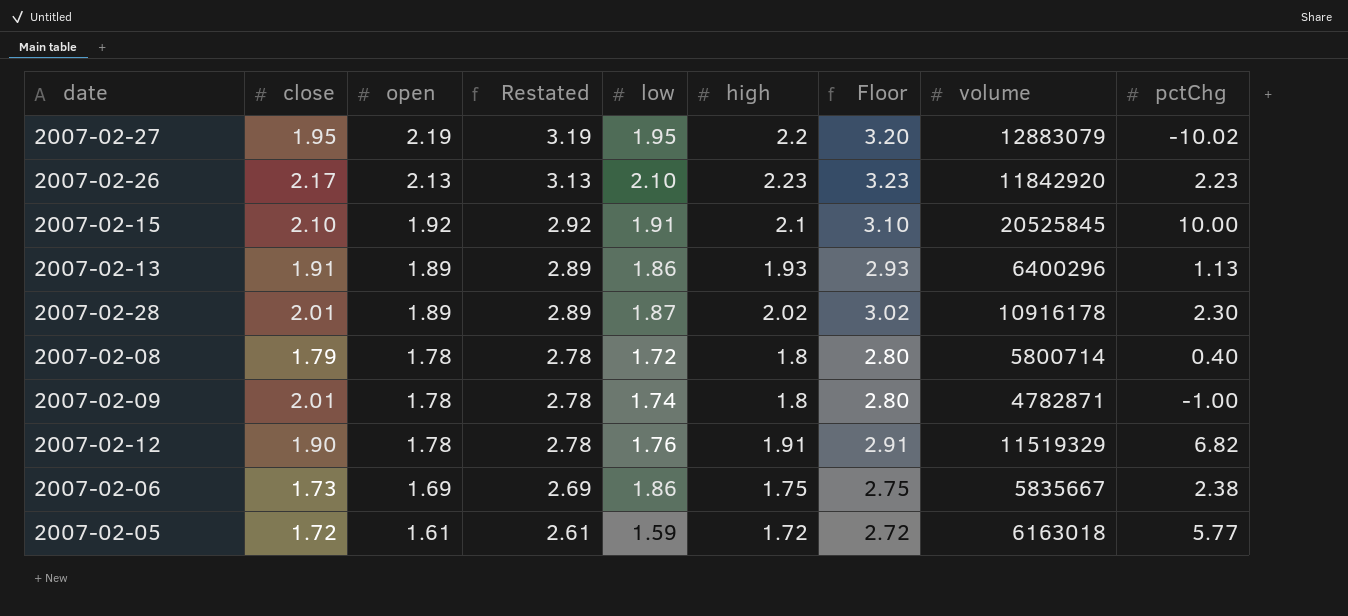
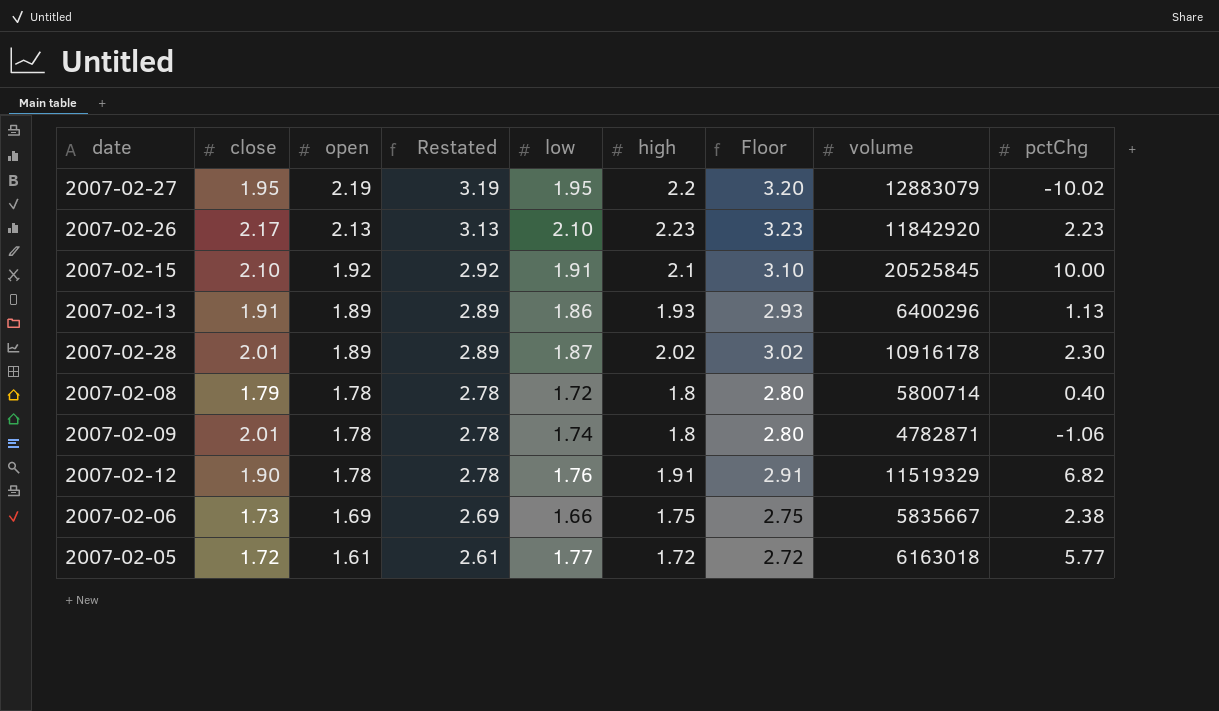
2007-02-09 | pctChg: -1.00 -> -1.06
2007-02-06 | low: 1.86 -> 1.66
2007-02-05 | low: 1.59 -> 1.77

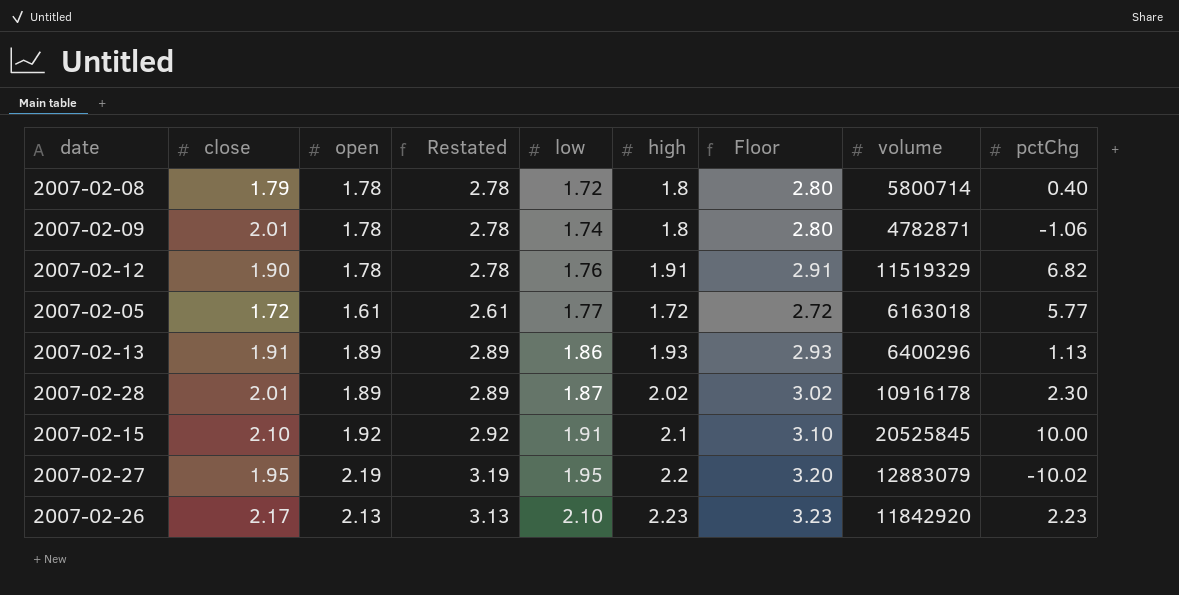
row order: open descending -> low ascending
row 2007-02-06: 1.73 | 1.69 | 2.69 | 1.66 | 1.75 | 2.75 | 5835667 | 2.38 -> none

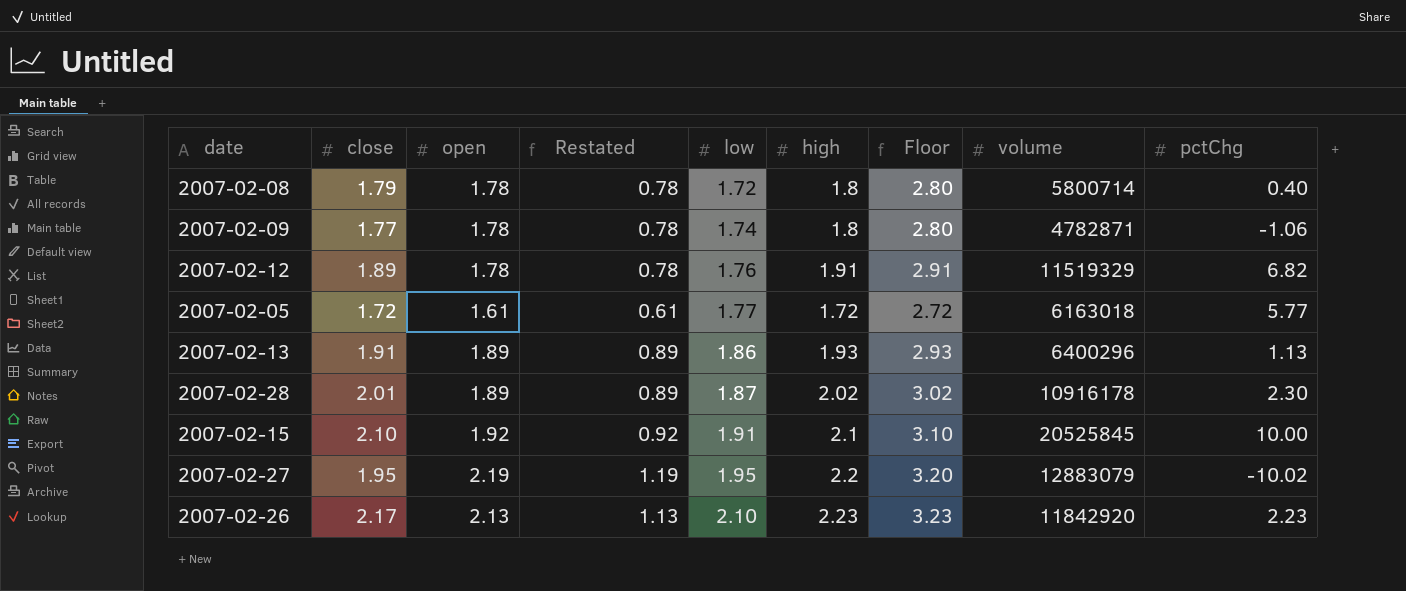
column Restated | formula: [open] + 1 -> [open] - 1
2007-02-09 | close: 2.01 -> 1.77
2007-02-12 | close: 1.90 -> 1.89

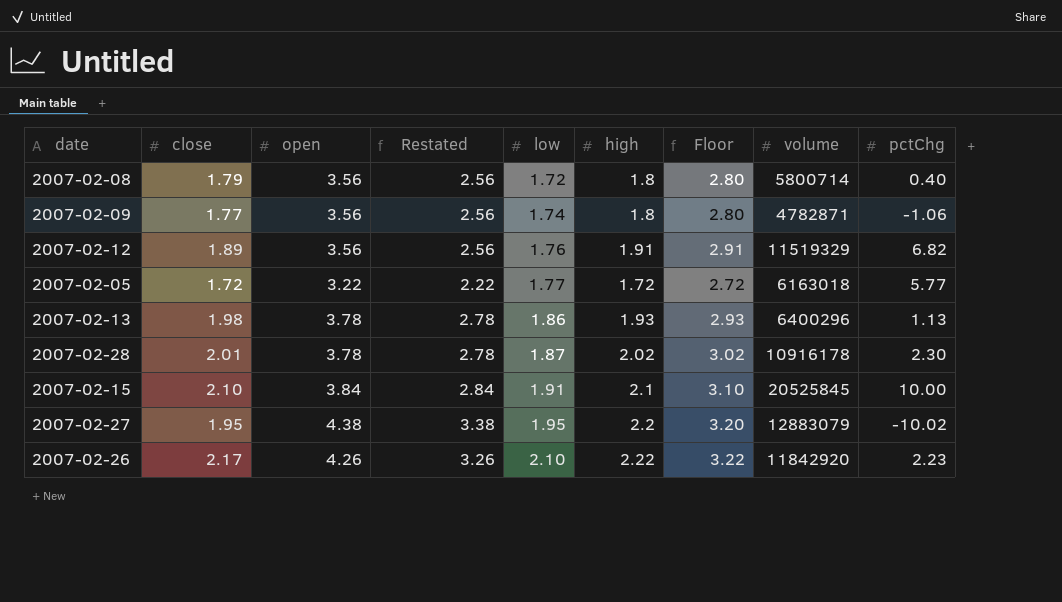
2007-02-08 | open: 1.78 -> 3.56
2007-02-08 | Restated: 0.78 -> 2.56
2007-02-09 | open: 1.78 -> 3.56
2007-02-09 | Restated: 0.78 -> 2.56
2007-02-12 | open: 1.78 -> 3.56
2007-02-12 | Restated: 0.78 -> 2.56
2007-02-05 | open: 1.61 -> 3.22
2007-02-05 | Restated: 0.61 -> 2.22
2007-02-13 | close: 1.91 -> 1.98
2007-02-13 | open: 1.89 -> 3.78
2007-02-13 | Restated: 0.89 -> 2.78
2007-02-28 | open: 1.89 -> 3.78
2007-02-28 | Restated: 0.89 -> 2.78
2007-02-15 | open: 1.92 -> 3.84
2007-02-15 | Restated: 0.92 -> 2.84
2007-02-27 | open: 2.19 -> 4.38
2007-02-27 | Restated: 1.19 -> 3.38
2007-02-26 | open: 2.13 -> 4.26
2007-02-26 | Restated: 1.13 -> 3.26
2007-02-26 | high: 2.23 -> 2.22
2007-02-26 | Floor: 3.23 -> 3.22

